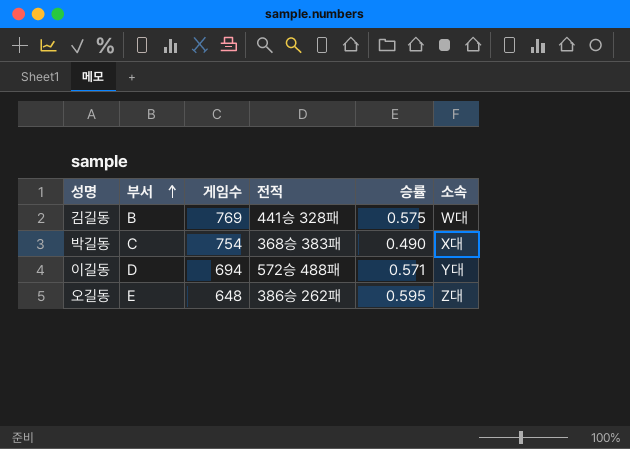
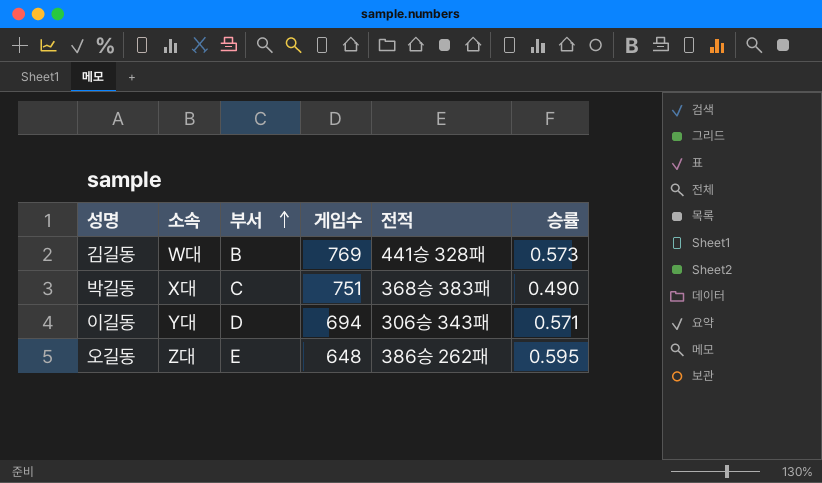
column 소속 | position: 6 -> 2
김길동 | 승률: 0.575 -> 0.573
박길동 | 게임수: 754 -> 751
이길동 | 전적: 572승 488패 -> 306승 343패

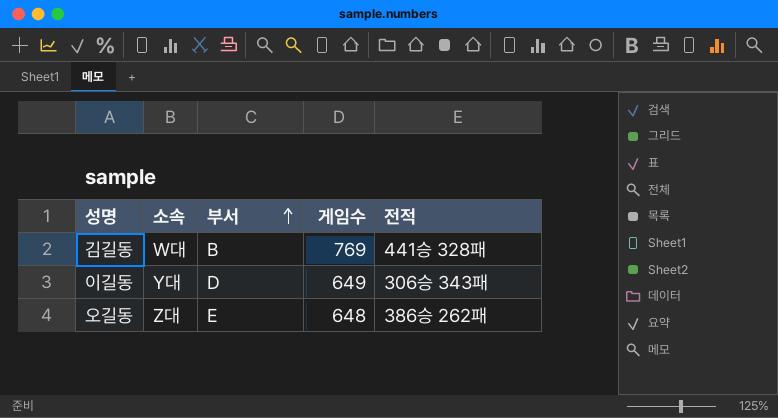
column 승률 | position: 6 -> none
row 박길동: X대 | C | 751 | 368승 383패 | 0.490 -> none
이길동 | 게임수: 694 -> 649

